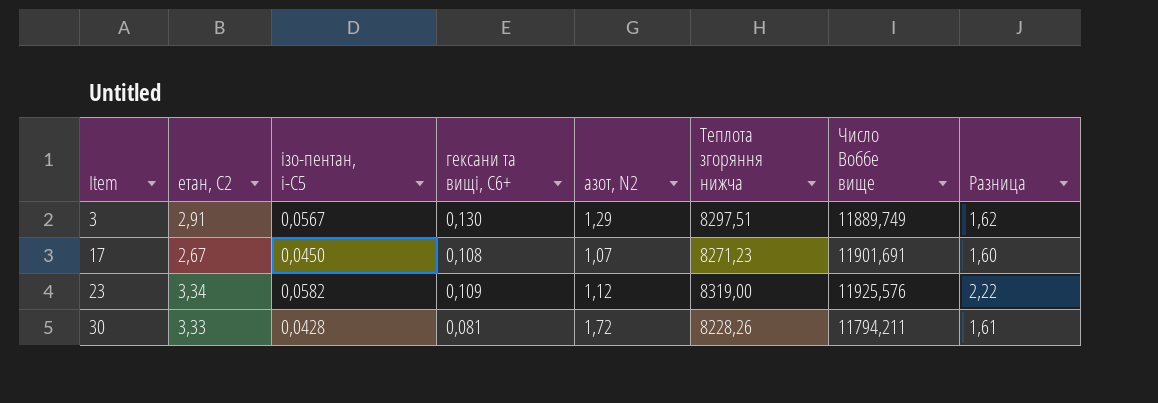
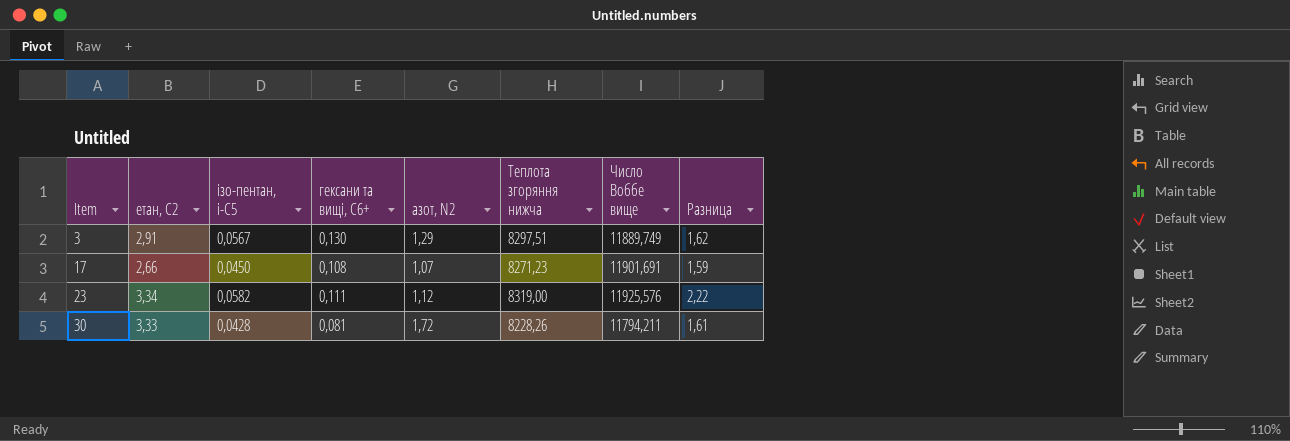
17 | етан, С2: 2,67 -> 2,66
17 | Разница: 1,60 -> 1,59
23 | гексани та вищі, С6+: 0,109 -> 0,111

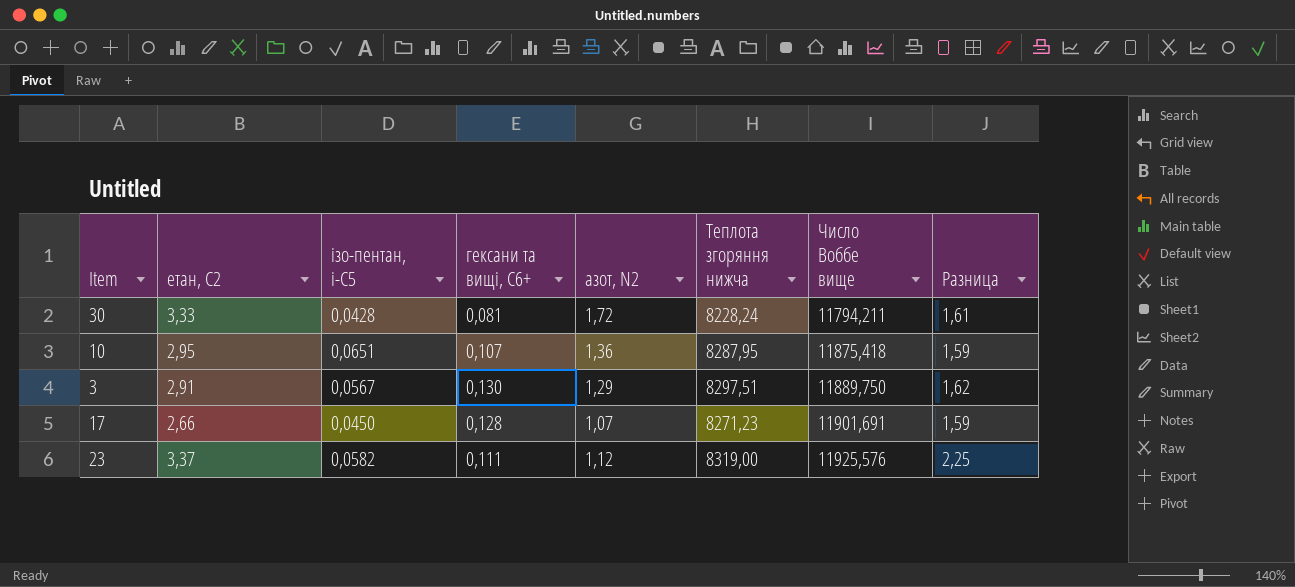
row order: Item ascending -> Число Воббе вище ascending
30 | Теплота згоряння нижча: 8228,26 -> 8228,24
row 10: none -> 2,95 | 0,0651 | 0,107 | 1,36 | 8287,95 | 11875,418 | 1,59
3 | Число Воббе вище: 11889,749 -> 11889,750
17 | гексани та вищі, С6+: 0,108 -> 0,128
23 | етан, С2: 3,34 -> 3,37
23 | Разница: 2,22 -> 2,25

